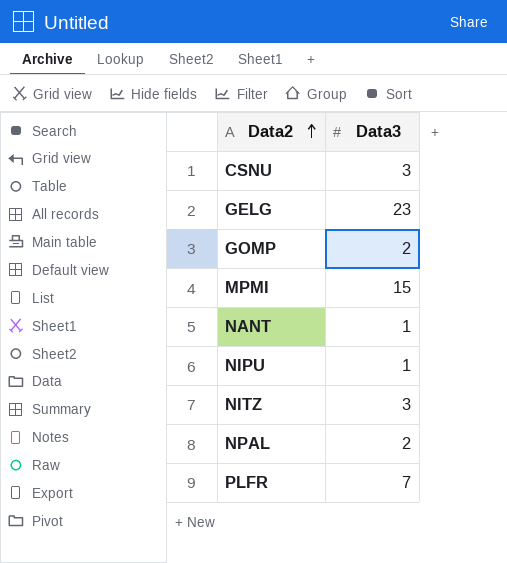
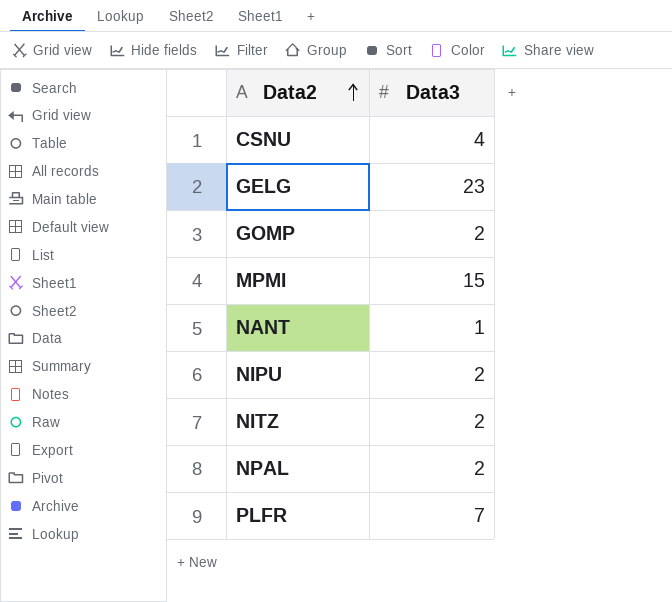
CSNU | Data3: 3 -> 4
NIPU | Data3: 1 -> 2
NITZ | Data3: 3 -> 2

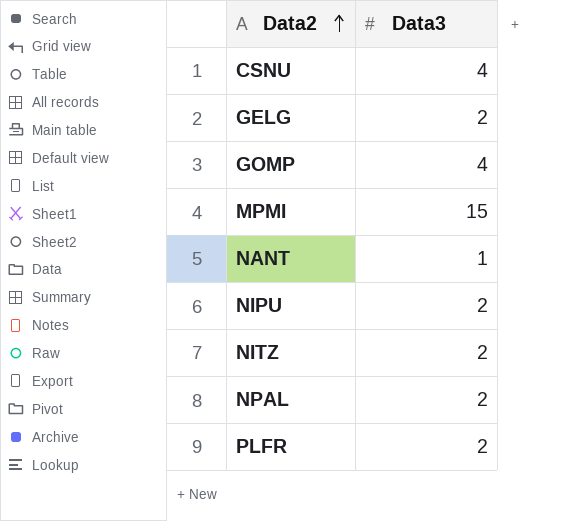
GELG | Data3: 23 -> 2
GOMP | Data3: 2 -> 4
PLFR | Data3: 7 -> 2

